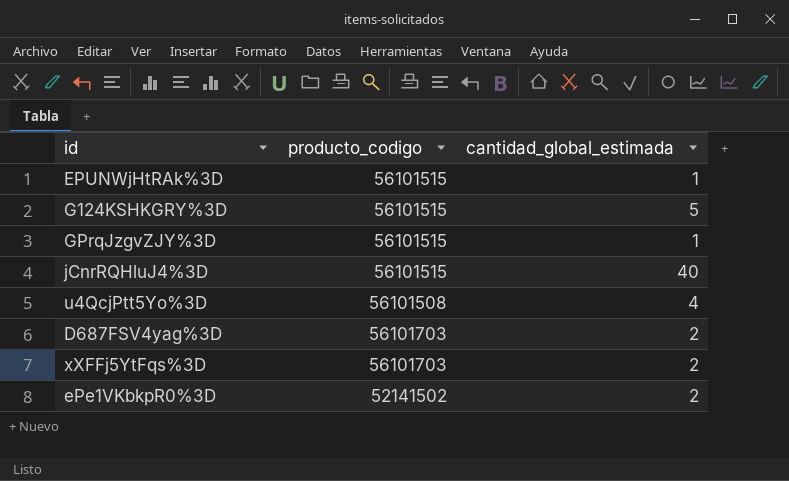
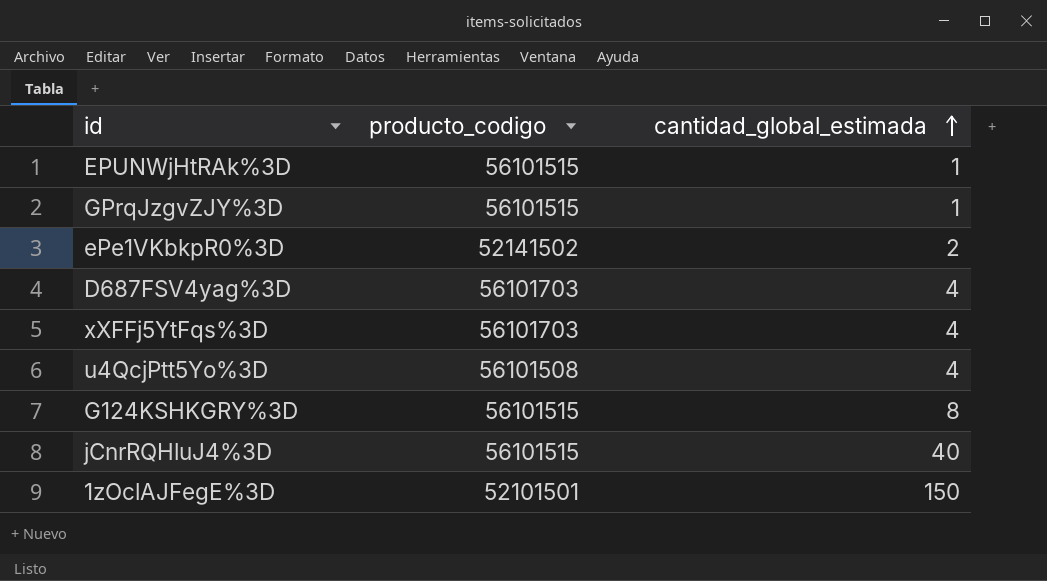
row order: none -> cantidad_global_estimada ascending
D687FSV4yag%3D | cantidad_global_estimada: 2 -> 4
xXFFj5YtFqs%3D | cantidad_global_estimada: 2 -> 4
G124KSHKGRY%3D | cantidad_global_estimada: 5 -> 8
row 1zOclAJFegE%3D: none -> 52101501 | 150

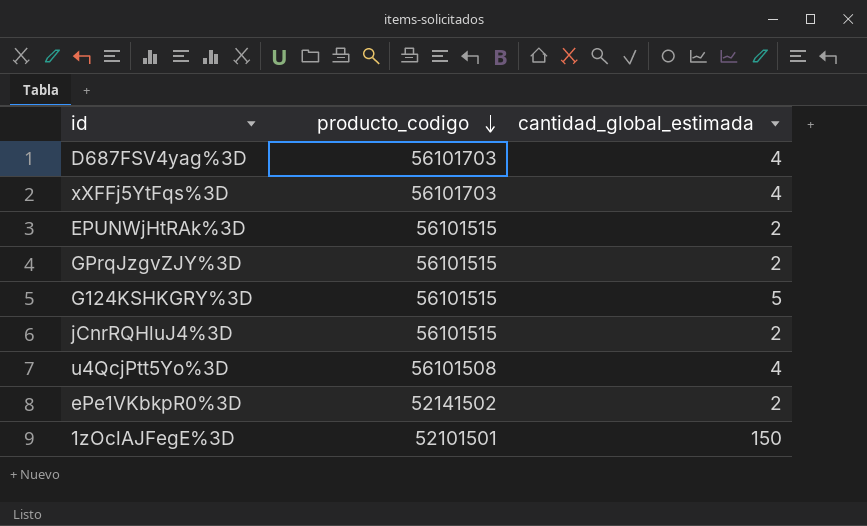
row order: cantidad_global_estimada ascending -> producto_codigo descending
EPUNWjHtRAk%3D | cantidad_global_estimada: 1 -> 2
GPrqJzgvZJY%3D | cantidad_global_estimada: 1 -> 2
G124KSHKGRY%3D | cantidad_global_estimada: 8 -> 5
jCnrRQHluJ4%3D | cantidad_global_estimada: 40 -> 2

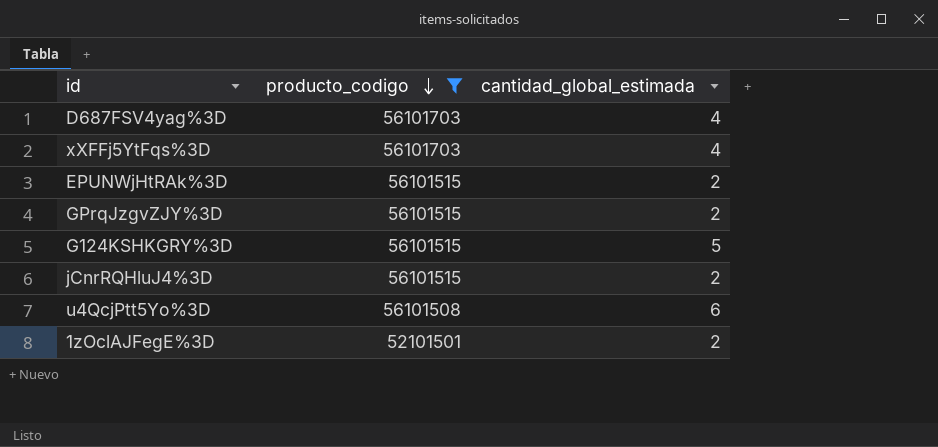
filter: none -> producto_codigo != 52141502
u4QcjPtt5Yo%3D | cantidad_global_estimada: 4 -> 6
1zOclAJFegE%3D | cantidad_global_estimada: 150 -> 2

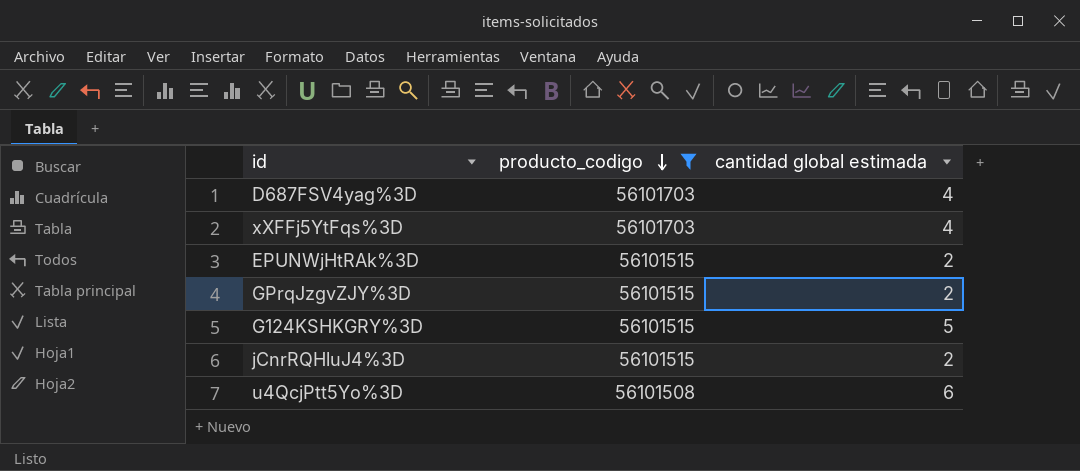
column name: cantidad_global_estimada -> cantidad global estimada
row 1zOclAJFegE%3D: 52101501 | 2 -> none

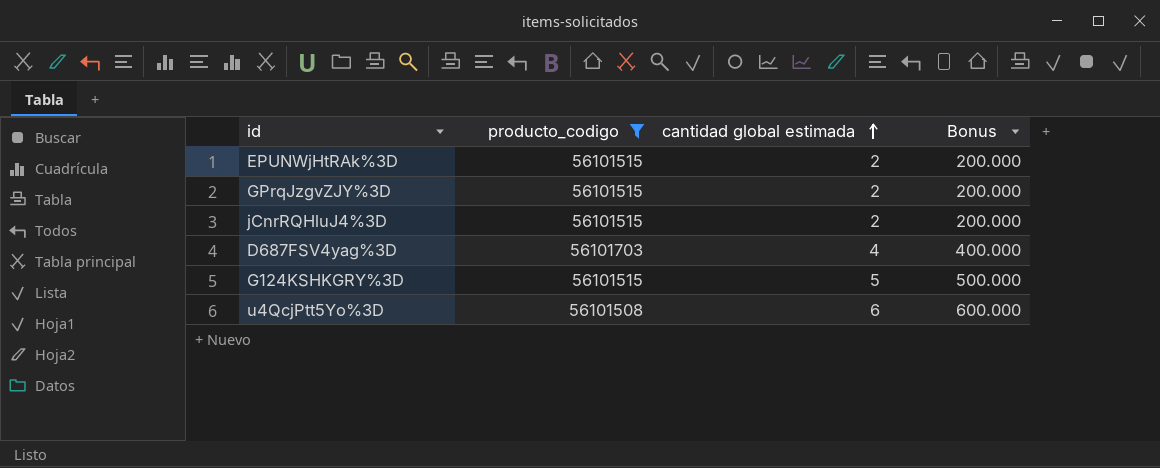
row order: producto_codigo descending -> cantidad global estimada ascending
column Bonus | formula: none -> [cantidad global estimada] * 100
row xXFFj5YtFqs%3D: 56101703 | 4 -> none

